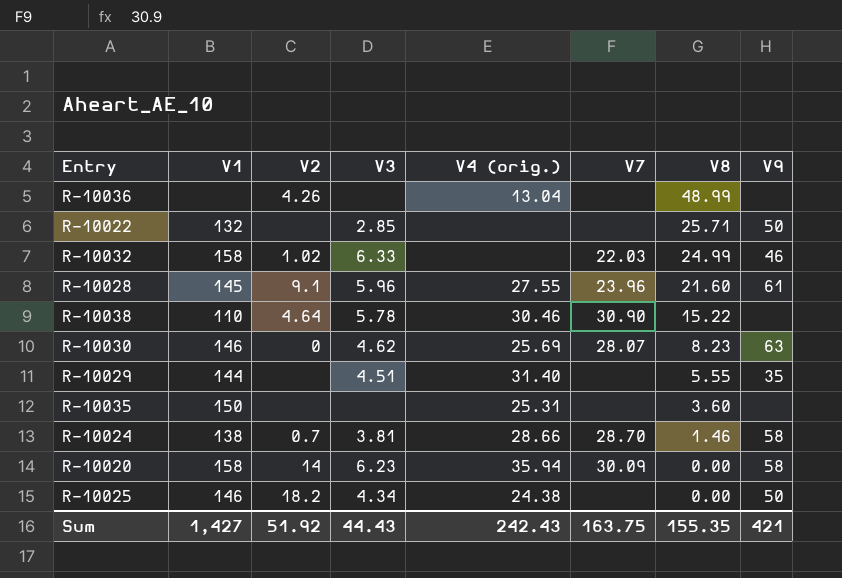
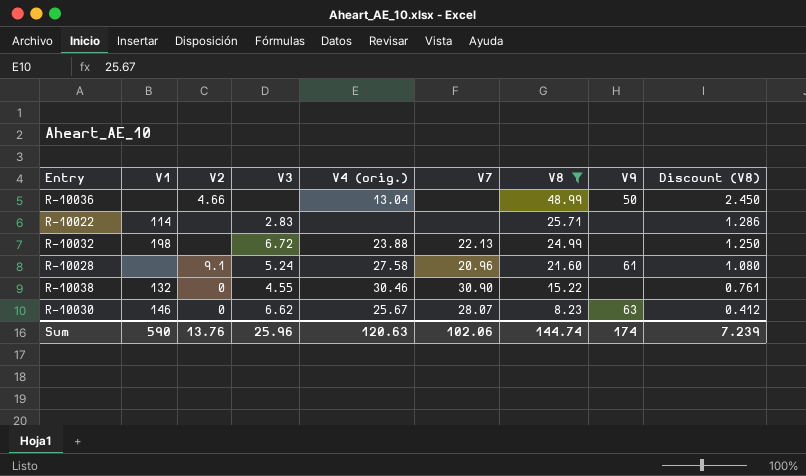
filter: none -> V8 >= 8.23
column Discount (V8) | formula: none -> [V8] * 0.05
R-10036 | V2: 4.26 -> 4.66
R-10036 | V9: none -> 50
R-10022 | V1: 132 -> 114
R-10022 | V3: 2.85 -> 2.83
R-10022 | V9: 50 -> none
R-10032 | V1: 158 -> 198
R-10032 | V2: 1.02 -> none
R-10032 | V3: 6.33 -> 6.72
R-10032 | V4 (orig.): none -> 23.88
R-10032 | V7: 22.03 -> 22.13
R-10032 | V9: 46 -> none
R-10028 | V1: 145 -> none
R-10028 | V3: 5.96 -> 5.24
R-10028 | V4 (orig.): 27.55 -> 27.58
R-10028 | V7: 23.96 -> 20.96
R-10038 | V1: 110 -> 132
R-10038 | V2: 4.64 -> 0
R-10038 | V3: 5.78 -> 4.55
R-10030 | V3: 4.62 -> 6.62
R-10030 | V4 (orig.): 25.69 -> 25.67
Sum | V1: 1,427 -> 590
Sum | V2: 51.92 -> 13.76
Sum | V3: 44.43 -> 25.96
Sum | V4 (orig.): 242.43 -> 120.63
Sum | V7: 163.75 -> 102.06
Sum | V8: 155.35 -> 144.74
Sum | V9: 421 -> 174

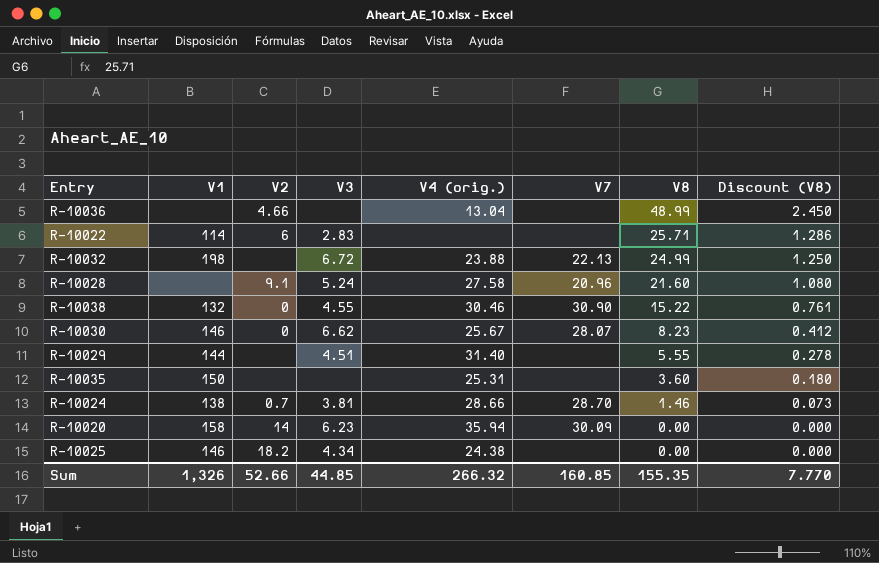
filter: V8 >= 8.23 -> none
column V9 | position: 8 -> none
R-10022 | V2: none -> 6
Sum | V1: 590 -> 1,326
Sum | V2: 13.76 -> 52.66
Sum | V3: 25.96 -> 44.85
Sum | V4 (orig.): 120.63 -> 266.32
Sum | V7: 102.06 -> 160.85
Sum | V8: 144.74 -> 155.35
Sum | Discount (V8): 7.239 -> 7.770

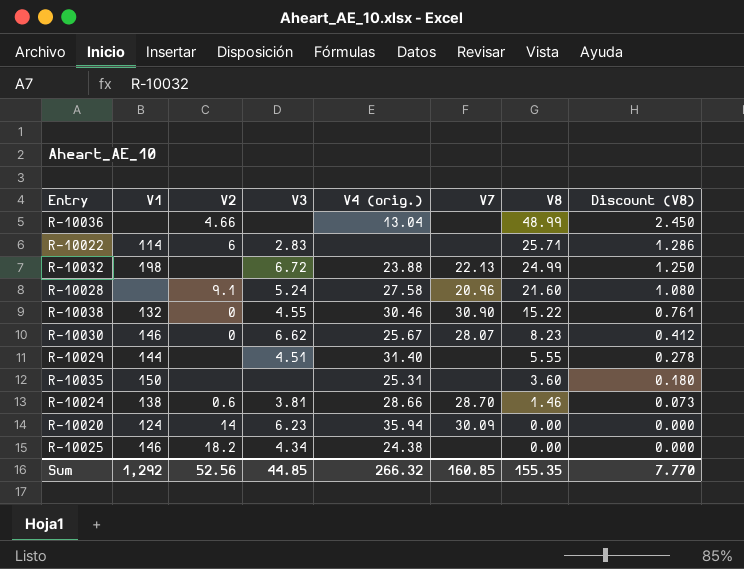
R-10024 | V2: 0.7 -> 0.6
R-10020 | V1: 158 -> 124
Sum | V1: 1,326 -> 1,292
Sum | V2: 52.66 -> 52.56

